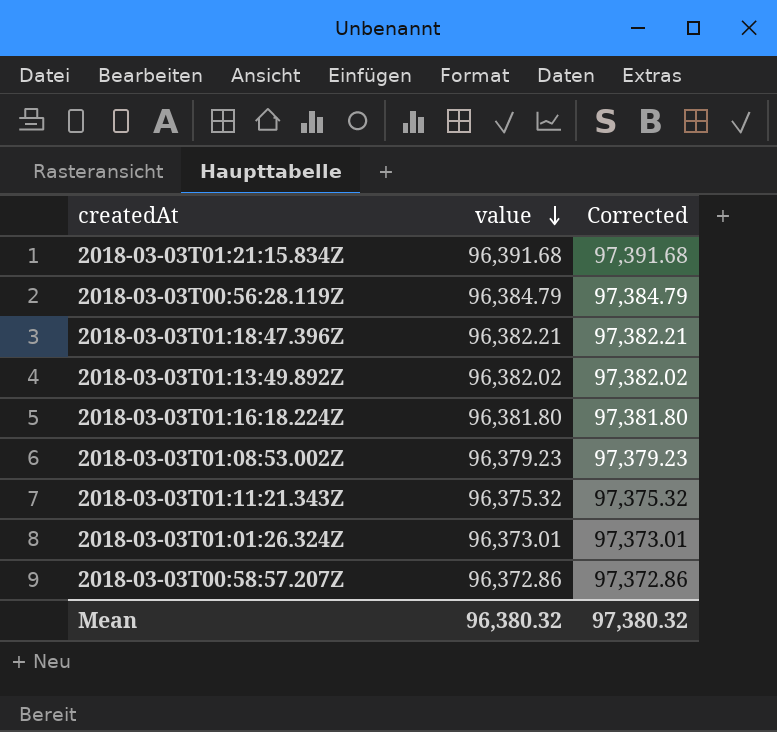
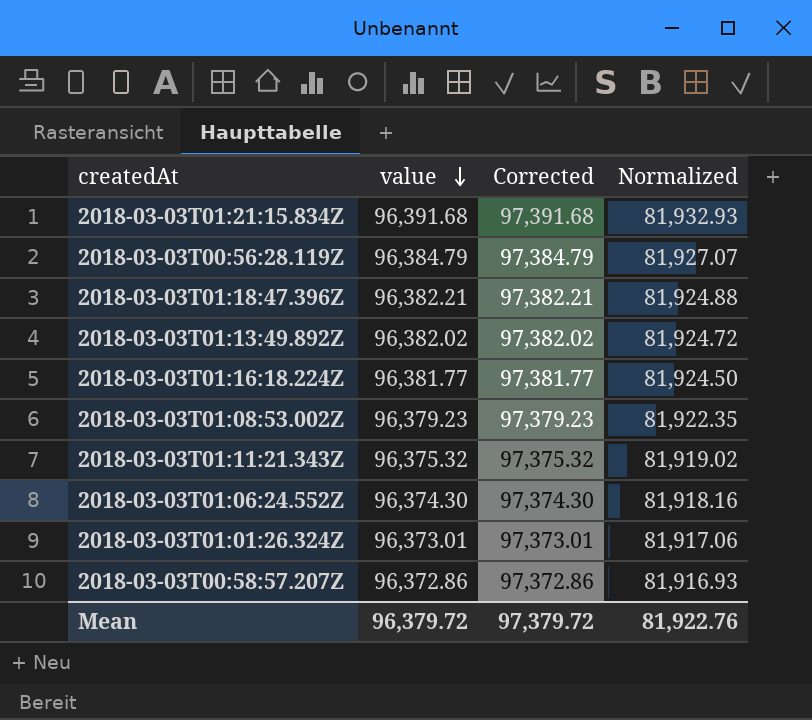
column Normalized | formula: none -> [value] * 0.85
2018-03-03T01:16:18.224Z | value: 96,381.80 -> 96,381.77
2018-03-03T01:16:18.224Z | Corrected: 97,381.80 -> 97,381.77
row 2018-03-03T01:06:24.552Z: none -> 96,374.30 | 97,374.30 | 81,918.16
Mean | value: 96,380.32 -> 96,379.72
Mean | Corrected: 97,380.32 -> 97,379.72

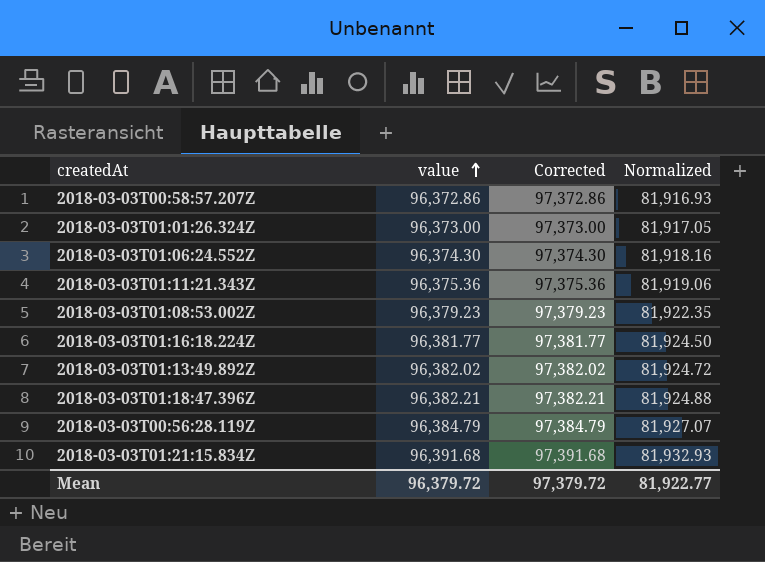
row order: value descending -> value ascending
2018-03-03T01:01:26.324Z | value: 96,373.01 -> 96,373.00
2018-03-03T01:01:26.324Z | Corrected: 97,373.01 -> 97,373.00
2018-03-03T01:01:26.324Z | Normalized: 81,917.06 -> 81,917.05
2018-03-03T01:11:21.343Z | value: 96,375.32 -> 96,375.36
2018-03-03T01:11:21.343Z | Corrected: 97,375.32 -> 97,375.36
2018-03-03T01:11:21.343Z | Normalized: 81,919.02 -> 81,919.06
Mean | Normalized: 81,922.76 -> 81,922.77

